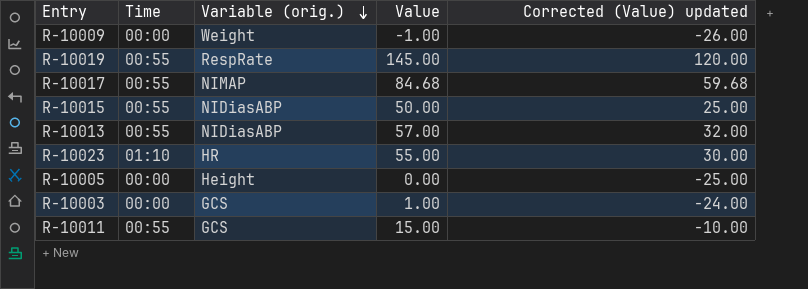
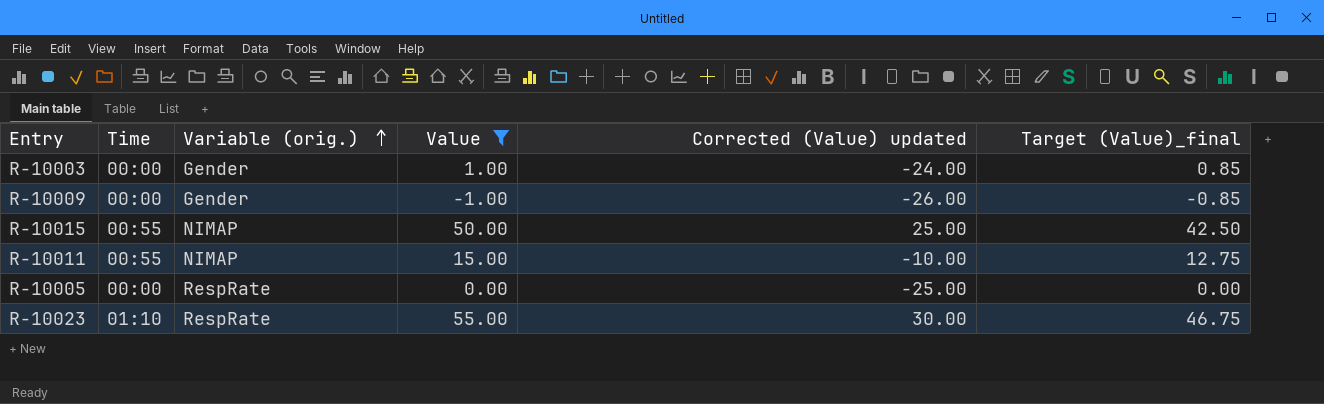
filter: none -> Value <= 55.00
row order: Variable (orig.) descending -> Variable (orig.) ascending
column Target (Value)_final | formula: none -> [Value] * 0.85
R-10003 | Variable (orig.): GCS -> Gender
R-10009 | Variable (orig.): Weight -> Gender
R-10015 | Variable (orig.): NIDiasABP -> NIMAP
R-10011 | Variable (orig.): GCS -> NIMAP
R-10005 | Variable (orig.): Height -> RespRate
R-10023 | Variable (orig.): HR -> RespRate

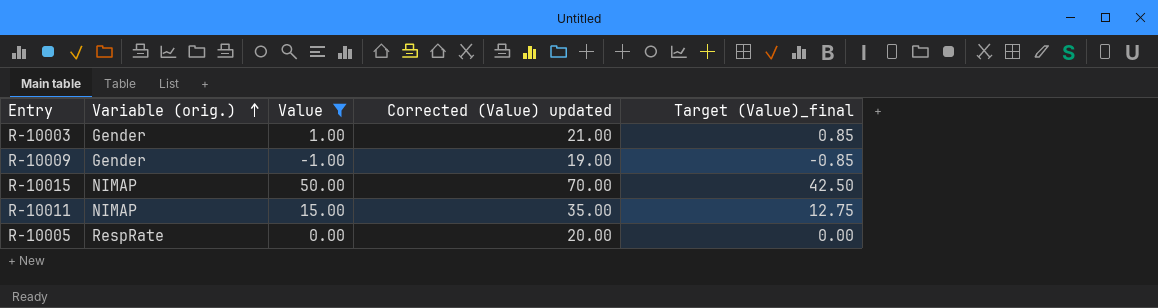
column Time | position: 2 -> none
column Corrected (Value) updated | formula: [Value] - 25 -> [Value] + 20
row R-10023: 01:10 | RespRate | 55.00 | 30.00 | 46.75 -> none

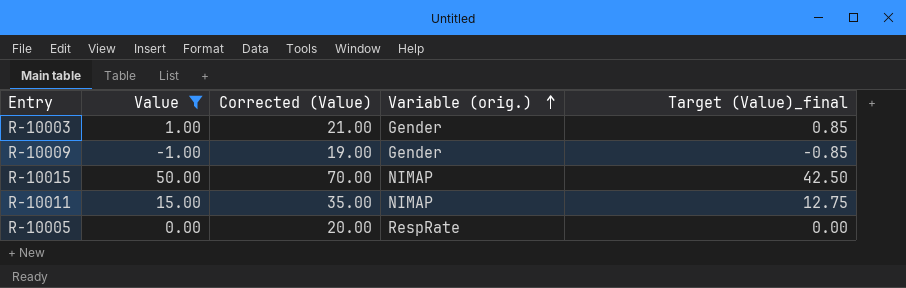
column name: Corrected (Value) updated -> Corrected (Value)
column Variable (orig.) | position: 2 -> 4

